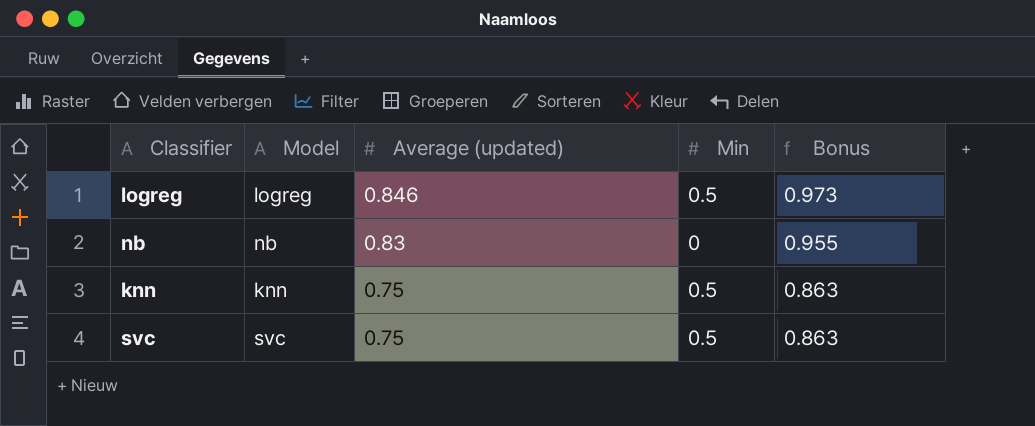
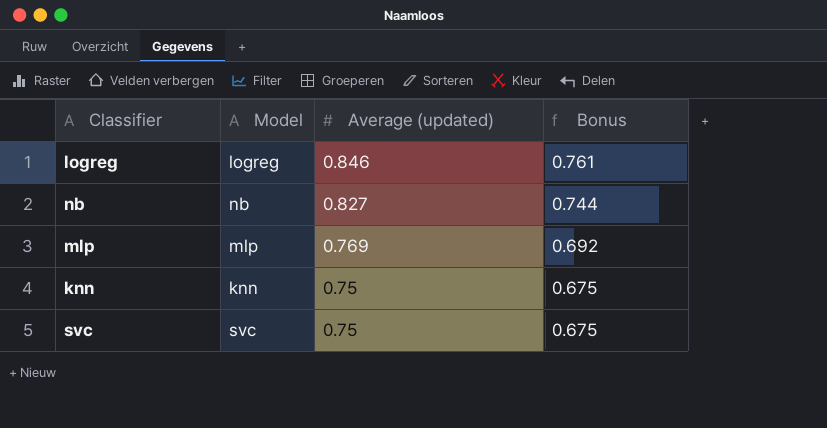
column Min | position: 4 -> none
column Bonus | formula: [Average (updated)] * 1.15 -> [Average (updated)] * 0.9
nb | Average (updated): 0.83 -> 0.827
row mlp: none -> mlp | 0.769 | 0.692

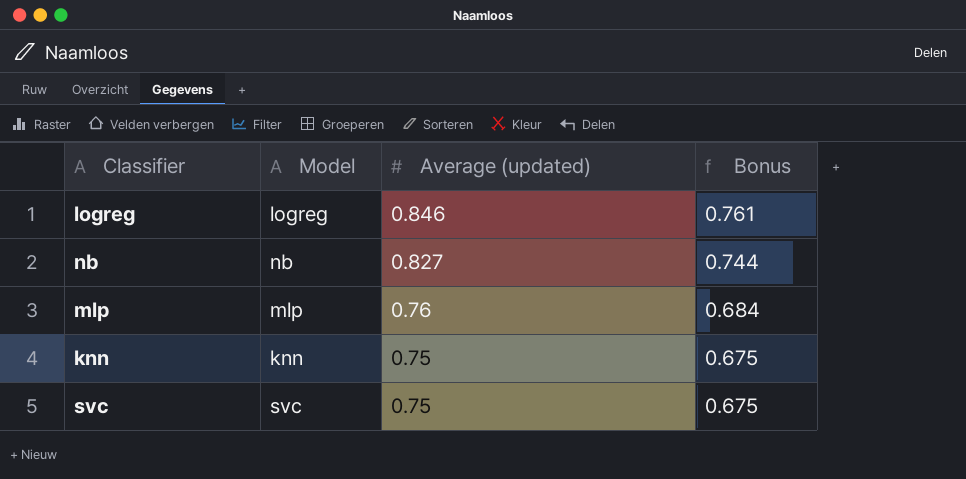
mlp | Average (updated): 0.769 -> 0.76
mlp | Bonus: 0.692 -> 0.684

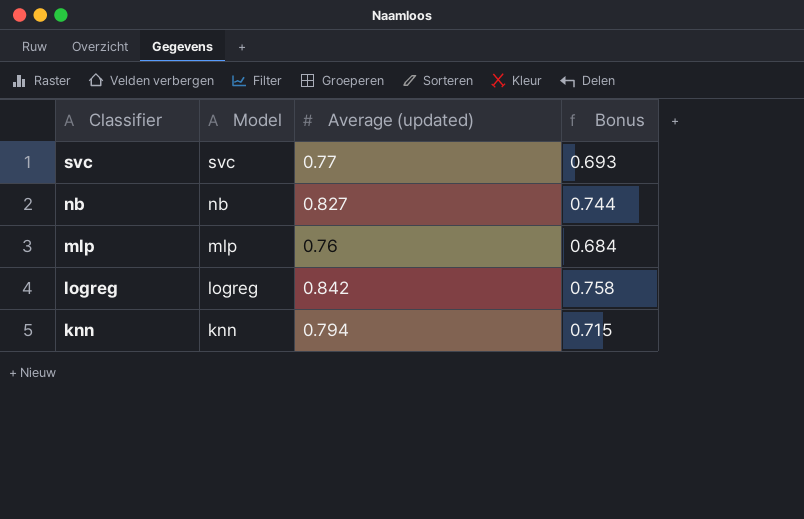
row order: Average (updated) descending -> Classifier descending
svc | Average (updated): 0.75 -> 0.77
svc | Bonus: 0.675 -> 0.693
logreg | Average (updated): 0.846 -> 0.842
logreg | Bonus: 0.761 -> 0.758
knn | Average (updated): 0.75 -> 0.794
knn | Bonus: 0.675 -> 0.715

